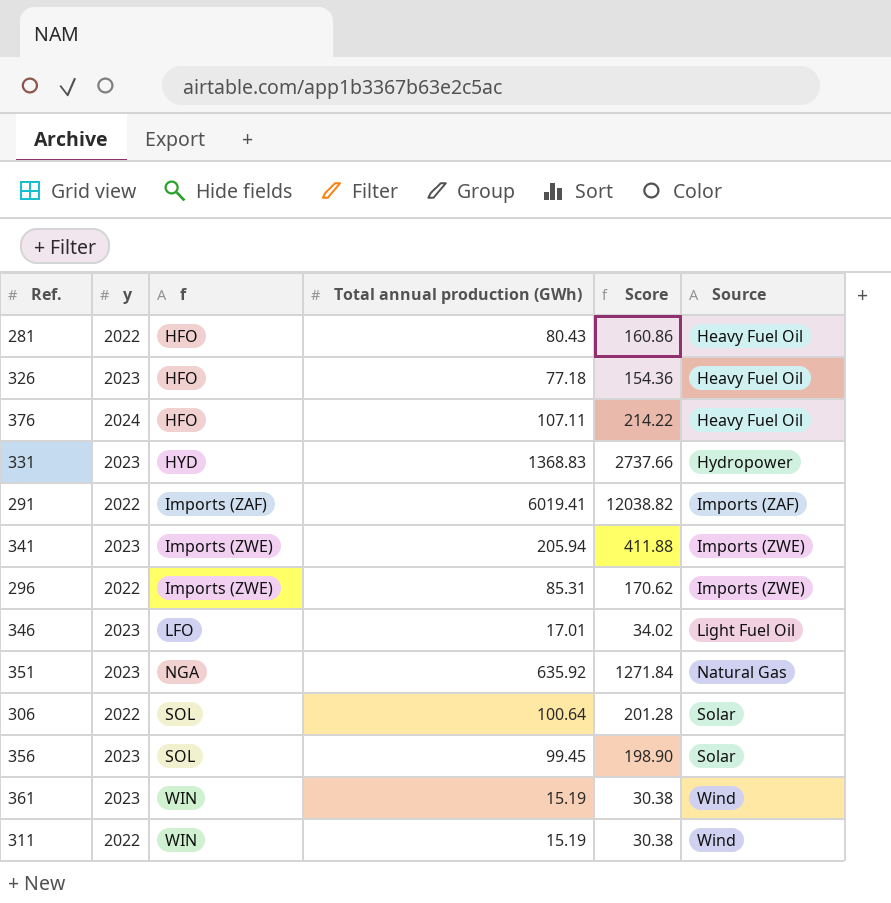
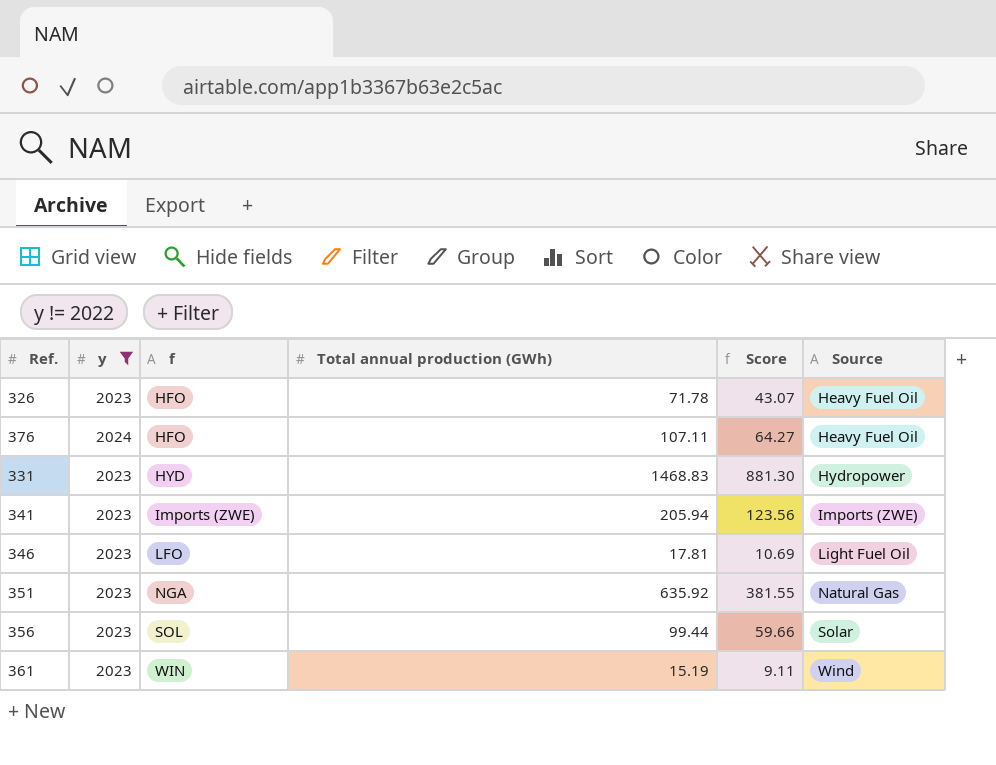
filter: none -> y != 2022
column Score | formula: [Total annual production (GWh)] * 2 -> [Total annual production (GWh)] * 0.6
326 | Total annual production (GWh): 77.18 -> 71.78
331 | Total annual production (GWh): 1368.83 -> 1468.83
346 | Total annual production (GWh): 17.01 -> 17.81
356 | Total annual production (GWh): 99.45 -> 99.44

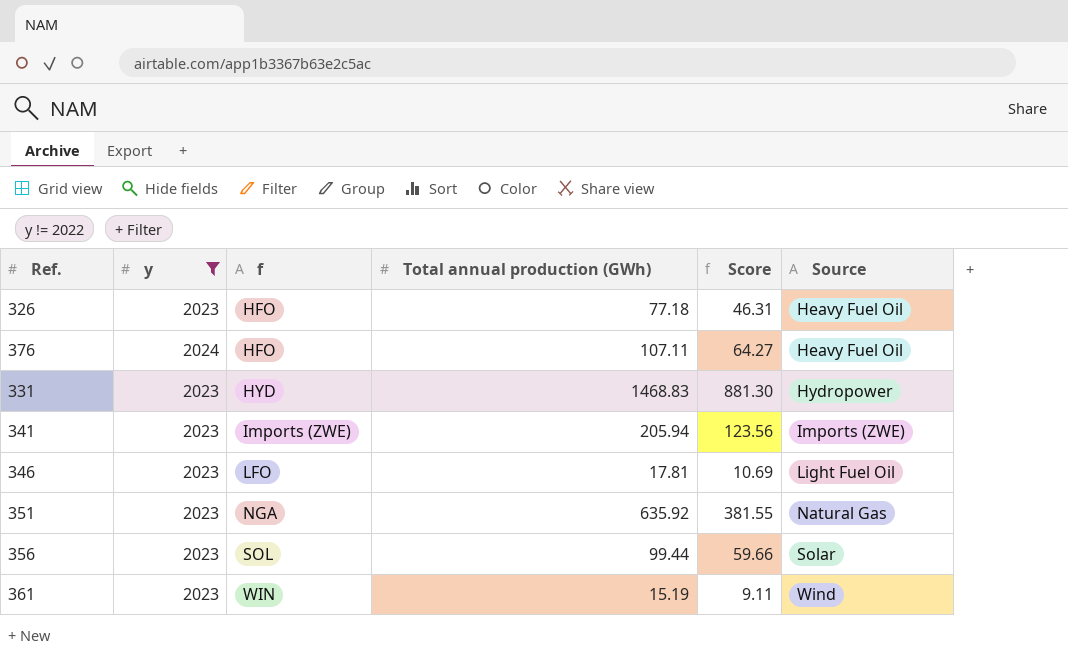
326 | Total annual production (GWh): 71.78 -> 77.18
326 | Score: 43.07 -> 46.31

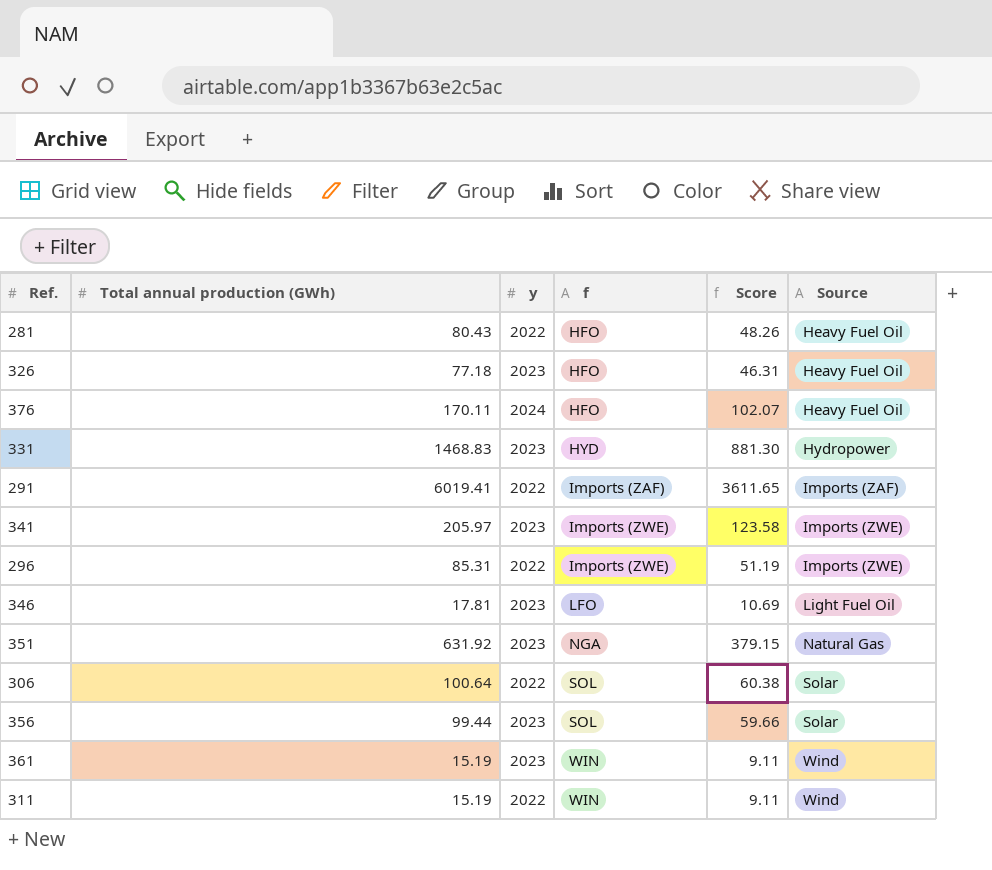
filter: y != 2022 -> none
column Total annual production (GWh) | position: 4 -> 2
376 | Total annual production (GWh): 107.11 -> 170.11
376 | Score: 64.27 -> 102.07
341 | Total annual production (GWh): 205.94 -> 205.97
341 | Score: 123.56 -> 123.58
351 | Total annual production (GWh): 635.92 -> 631.92
351 | Score: 381.55 -> 379.15

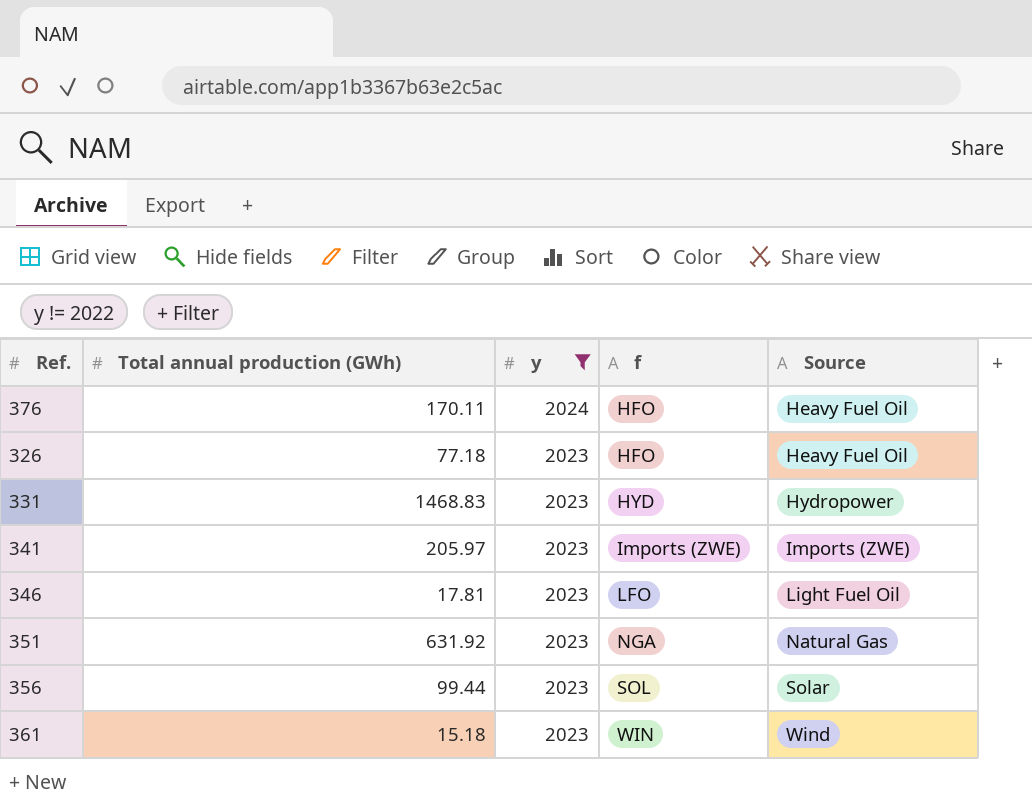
filter: none -> y != 2022
row order: f ascending -> y descending
column Score | formula: [Total annual production (GWh)] * 0.6 -> none
361 | Total annual production (GWh): 15.19 -> 15.18

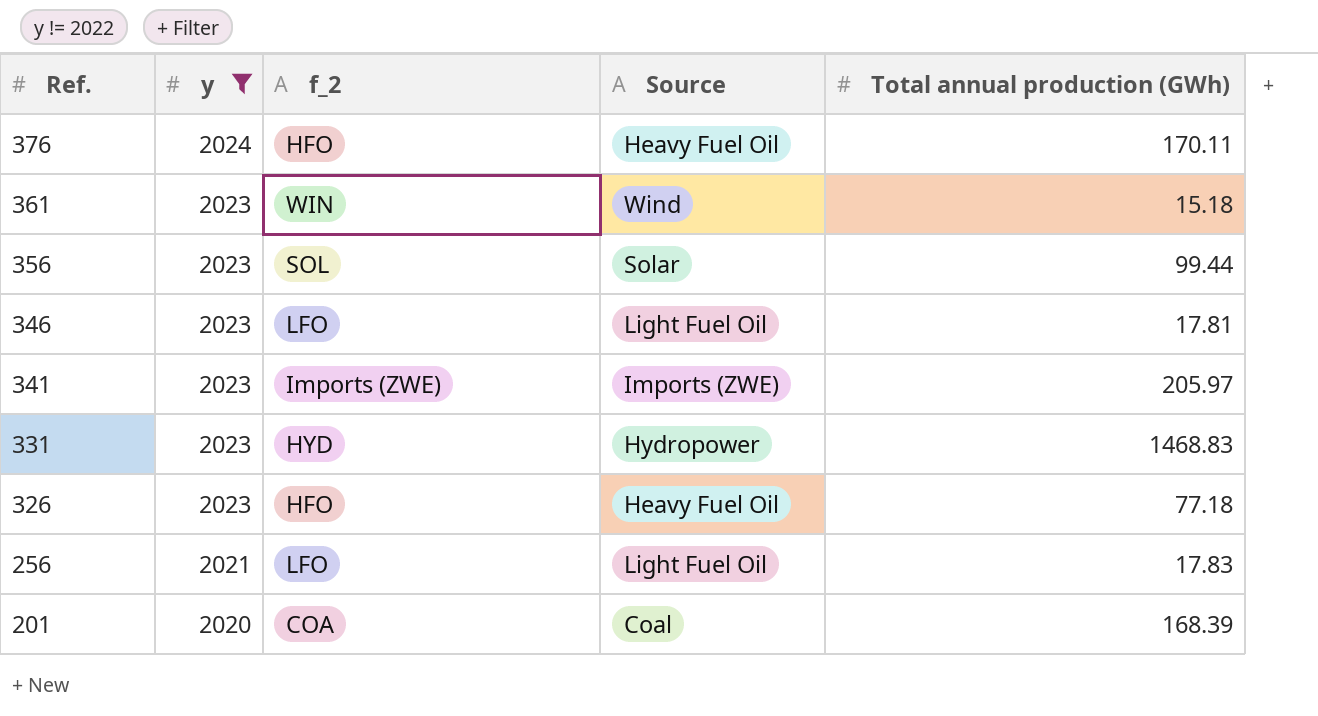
row order: y descending -> Ref. descending
column name: f -> f_2
column Total annual production (GWh) | position: 2 -> 5
row 351: 631.92 | 2023 | NGA | Natural Gas -> none
row 256: none -> 2021 | LFO | Light Fuel Oil | 17.83
row 201: none -> 2020 | COA | Coal | 168.39

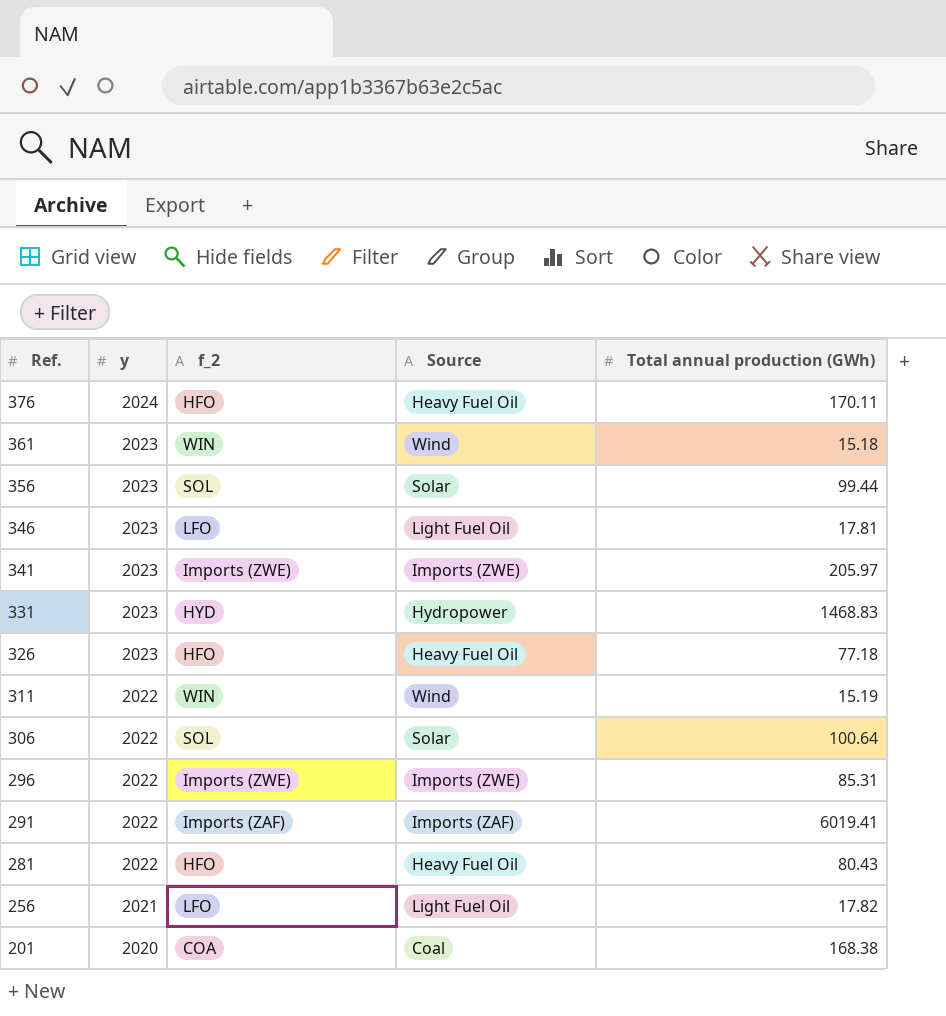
filter: y != 2022 -> none
256 | Total annual production (GWh): 17.83 -> 17.82
201 | Total annual production (GWh): 168.39 -> 168.38

